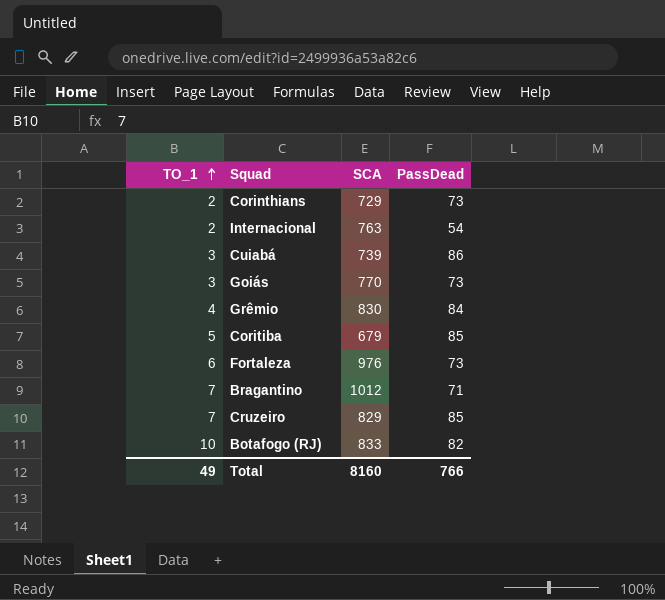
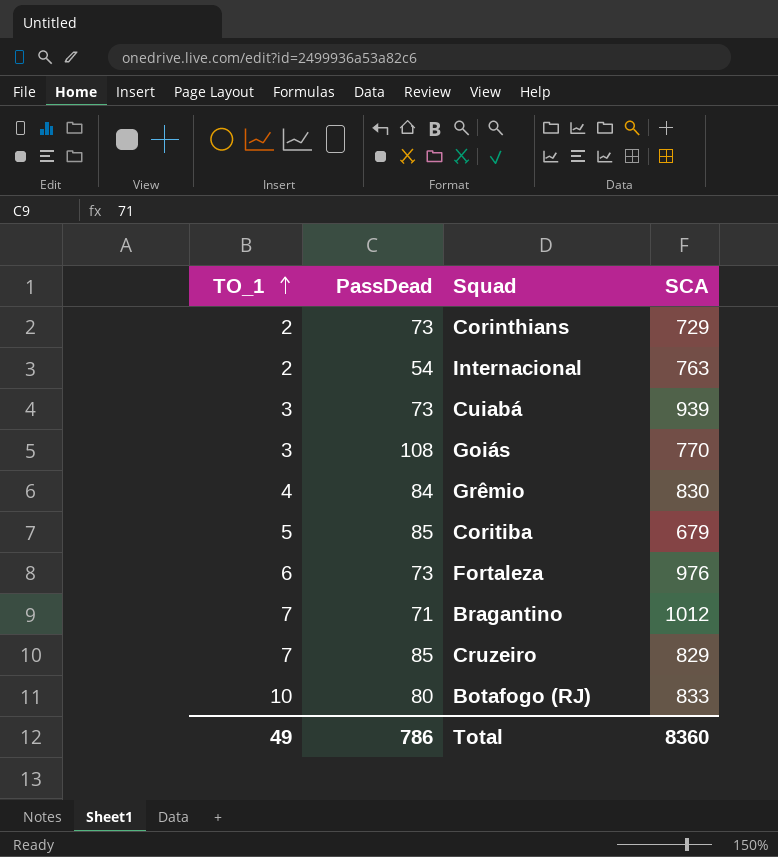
column PassDead | position: 4 -> 2
Cuiabá | PassDead: 86 -> 73
Cuiabá | SCA: 739 -> 939
Goiás | PassDead: 73 -> 108
Botafogo (RJ) | PassDead: 82 -> 80
Total | PassDead: 766 -> 786
Total | SCA: 8160 -> 8360

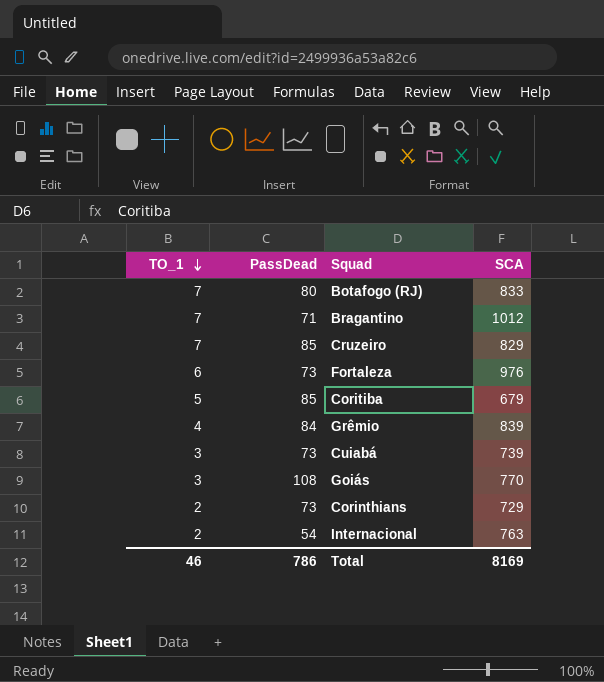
row order: TO_1 ascending -> TO_1 descending
Botafogo (RJ) | TO_1: 10 -> 7
Grêmio | SCA: 830 -> 839
Cuiabá | SCA: 939 -> 739
Total | TO_1: 49 -> 46
Total | SCA: 8360 -> 8169

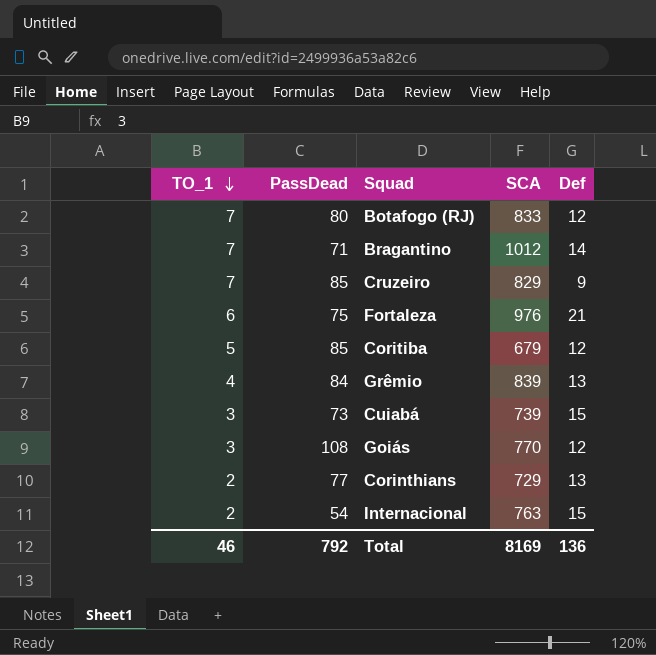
column Def | position: none -> 5
Fortaleza | PassDead: 73 -> 75
Corinthians | PassDead: 73 -> 77
Total | PassDead: 786 -> 792

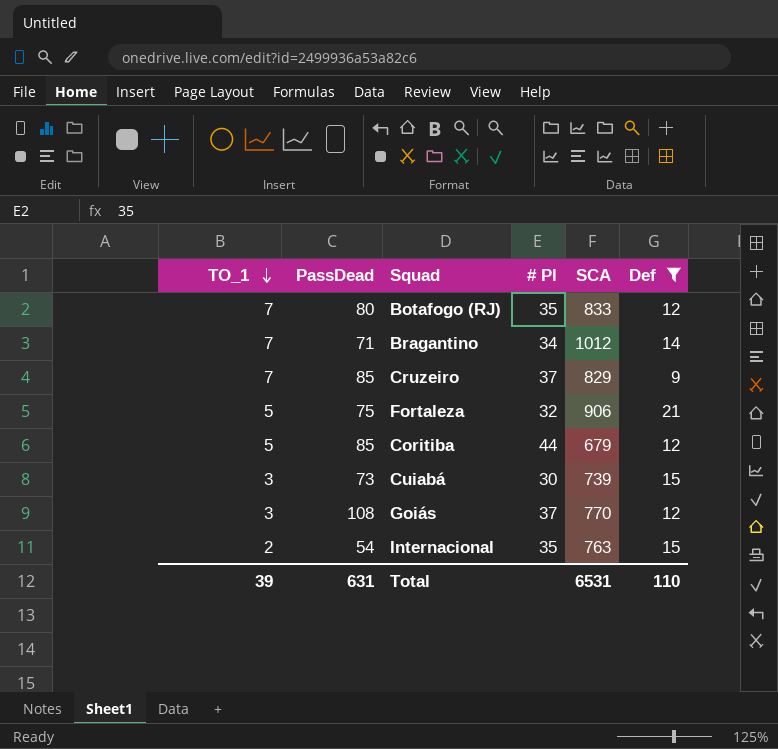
filter: none -> Def != 13
column # Pl | position: none -> 4
Fortaleza | TO_1: 6 -> 5
Fortaleza | SCA: 976 -> 906
Total | TO_1: 46 -> 39
Total | PassDead: 792 -> 631
Total | SCA: 8169 -> 6531
Total | Def: 136 -> 110

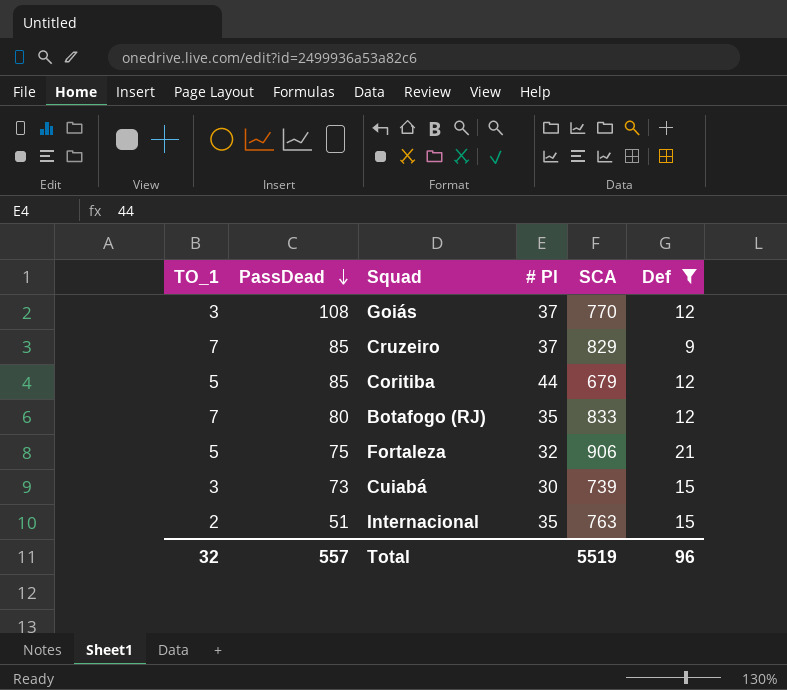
row order: TO_1 descending -> PassDead descending
row Bragantino: 7 | 71 | 34 | 1012 | 14 -> none
Internacional | PassDead: 54 -> 51
Total | TO_1: 39 -> 32
Total | PassDead: 631 -> 557
Total | SCA: 6531 -> 5519
Total | Def: 110 -> 96

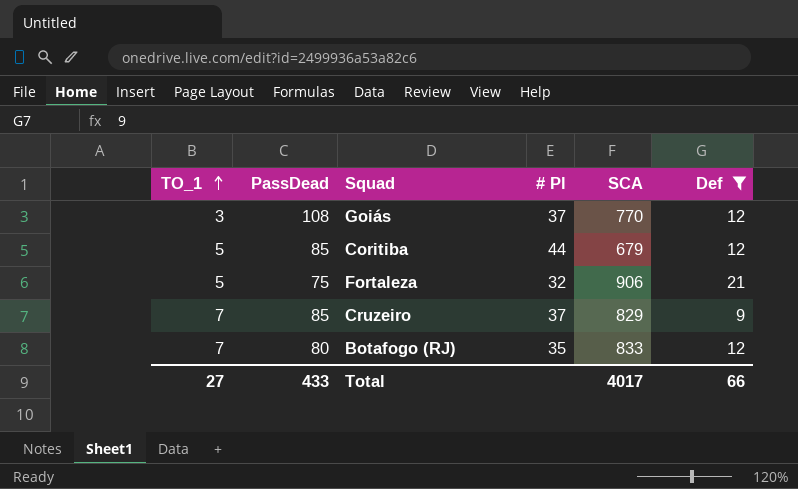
row order: PassDead descending -> TO_1 ascending
row Cuiabá: 3 | 73 | 30 | 739 | 15 -> none
row Internacional: 2 | 51 | 35 | 763 | 15 -> none
Total | TO_1: 32 -> 27
Total | PassDead: 557 -> 433
Total | SCA: 5519 -> 4017
Total | Def: 96 -> 66

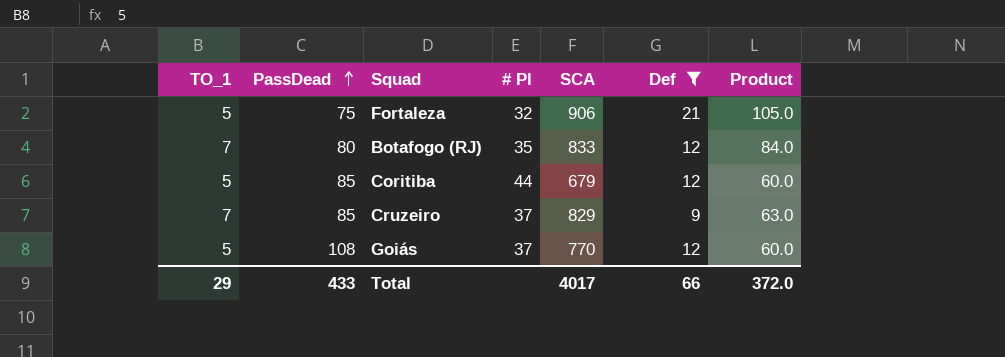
row order: TO_1 ascending -> PassDead ascending
column Product | formula: none -> [TO_1] * [Def]
Goiás | TO_1: 3 -> 5
Total | TO_1: 27 -> 29

